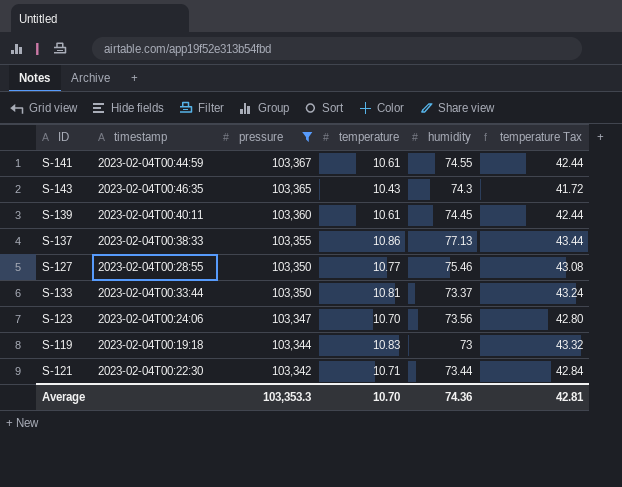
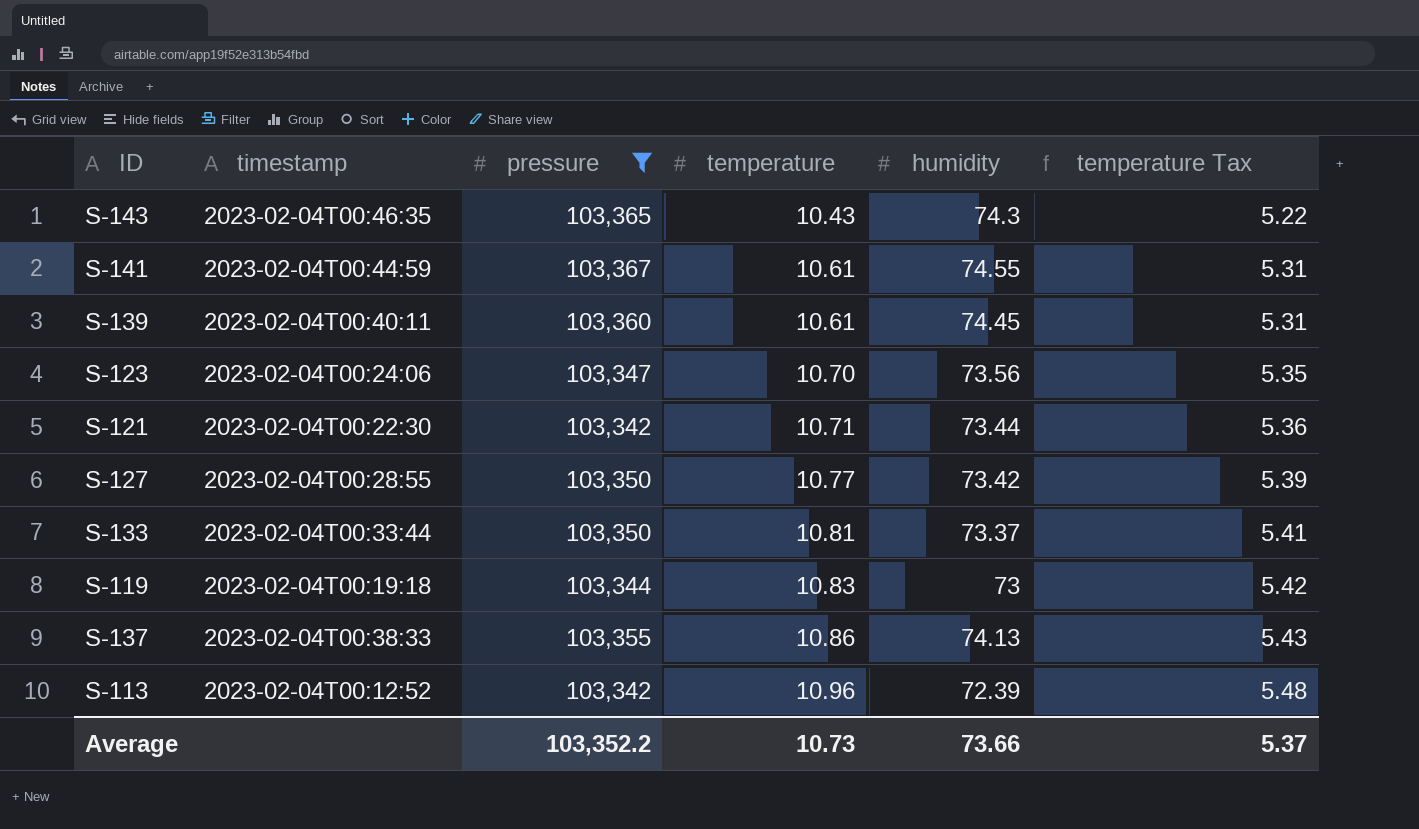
row order: pressure descending -> temperature ascending
column temperature Tax | formula: [temperature] * 4 -> [temperature] * 0.5
S-127 | humidity: 75.46 -> 73.42
S-137 | humidity: 77.13 -> 74.13
row S-113: none -> 2023-02-04T00:12:52 | 103,342 | 10.96 | 72.39 | 5.48
Average | pressure: 103,353.3 -> 103,352.2
Average | temperature: 10.70 -> 10.73
Average | humidity: 74.36 -> 73.66
Average | temperature Tax: 42.81 -> 5.37

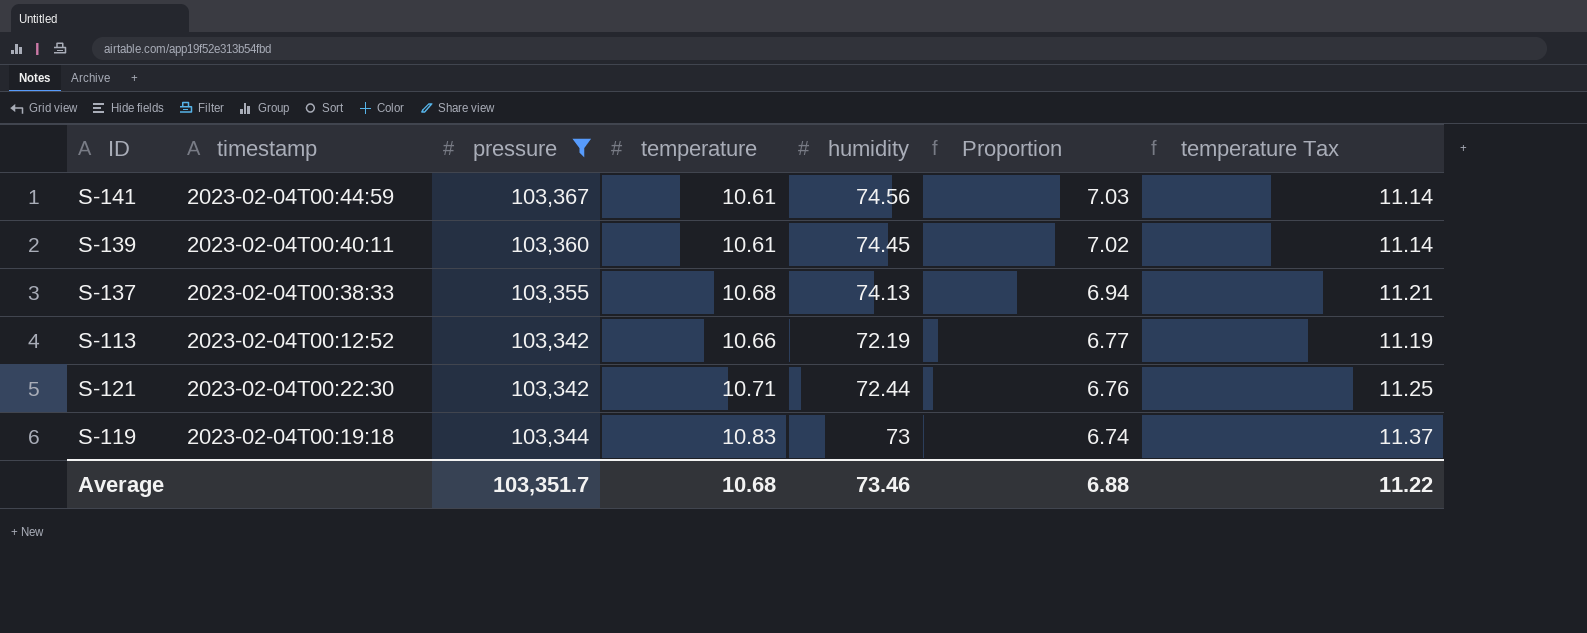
row order: temperature ascending -> Proportion descending
column Proportion | formula: none -> [humidity] / [temperature]
column temperature Tax | formula: [temperature] * 0.5 -> [temperature] * 1.05
row S-143: 2023-02-04T00:46:35 | 103,365 | 10.43 | 74.3 | 5.22 -> none
row S-123: 2023-02-04T00:24:06 | 103,347 | 10.70 | 73.56 | 5.35 -> none
row S-127: 2023-02-04T00:28:55 | 103,350 | 10.77 | 73.42 | 5.39 -> none
row S-133: 2023-02-04T00:33:44 | 103,350 | 10.81 | 73.37 | 5.41 -> none
S-141 | humidity: 74.55 -> 74.56
S-137 | temperature: 10.86 -> 10.68
S-113 | temperature: 10.96 -> 10.66
S-113 | humidity: 72.39 -> 72.19
S-121 | humidity: 73.44 -> 72.44
Average | pressure: 103,352.2 -> 103,351.7
Average | temperature: 10.73 -> 10.68
Average | humidity: 73.66 -> 73.46
Average | temperature Tax: 5.37 -> 11.22

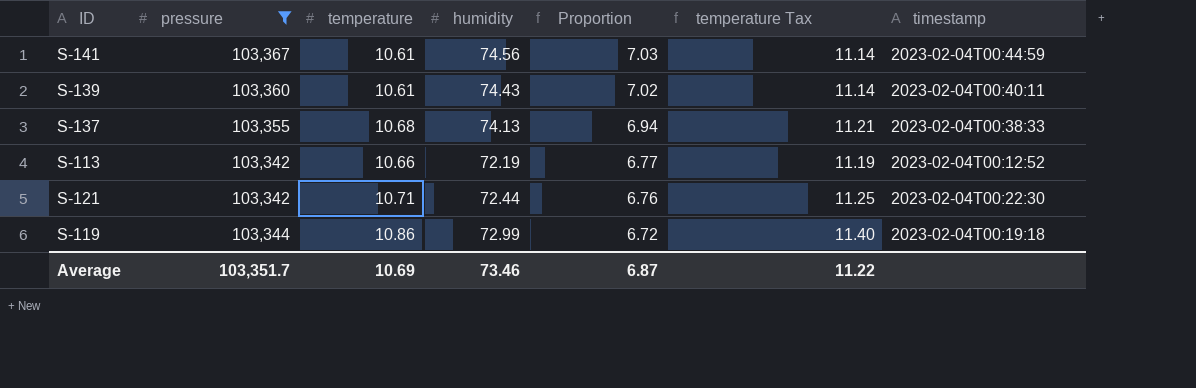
column timestamp | position: 2 -> 7
S-139 | humidity: 74.45 -> 74.43
S-119 | temperature: 10.83 -> 10.86
S-119 | humidity: 73 -> 72.99
S-119 | Proportion: 6.74 -> 6.72
S-119 | temperature Tax: 11.37 -> 11.40
Average | temperature: 10.68 -> 10.69
Average | Proportion: 6.88 -> 6.87

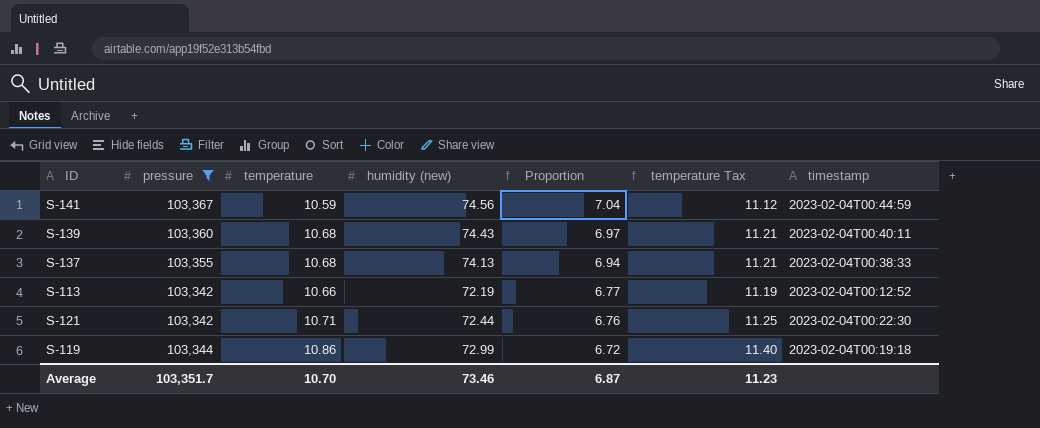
column name: humidity -> humidity (new)
S-141 | temperature: 10.61 -> 10.59
S-141 | Proportion: 7.03 -> 7.04
S-141 | temperature Tax: 11.14 -> 11.12
S-139 | temperature: 10.61 -> 10.68
S-139 | Proportion: 7.02 -> 6.97
S-139 | temperature Tax: 11.14 -> 11.21
Average | temperature: 10.69 -> 10.70
Average | temperature Tax: 11.22 -> 11.23

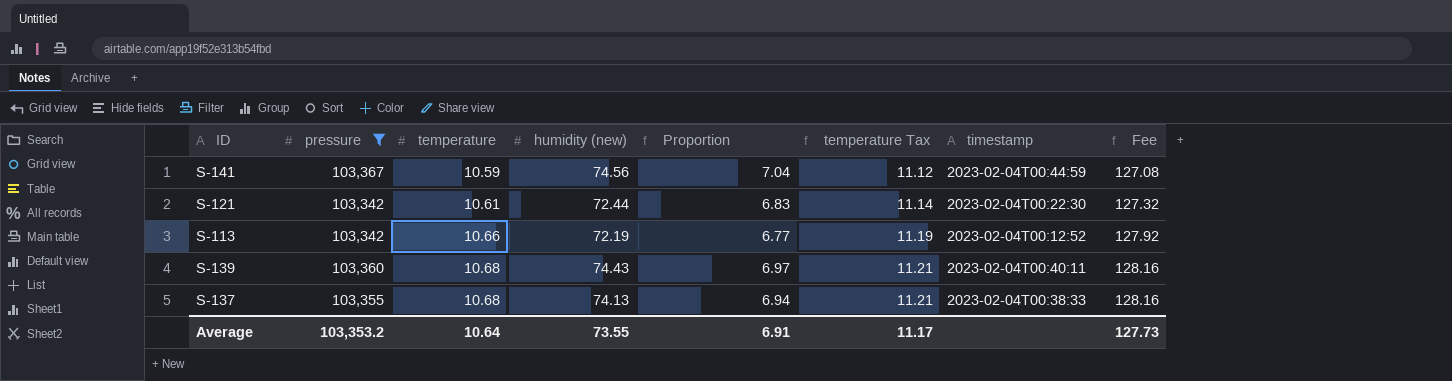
row order: Proportion descending -> temperature ascending
column Fee | formula: none -> [temperature] * 12
row S-119: 103,344 | 10.86 | 72.99 | 6.72 | 11.40 | 2023-02-04T00:19:18 -> none
S-121 | temperature: 10.71 -> 10.61
S-121 | Proportion: 6.76 -> 6.83
S-121 | temperature Tax: 11.25 -> 11.14
Average | pressure: 103,351.7 -> 103,353.2
Average | temperature: 10.70 -> 10.64
Average | humidity (new): 73.46 -> 73.55
Average | Proportion: 6.87 -> 6.91
Average | temperature Tax: 11.23 -> 11.17

